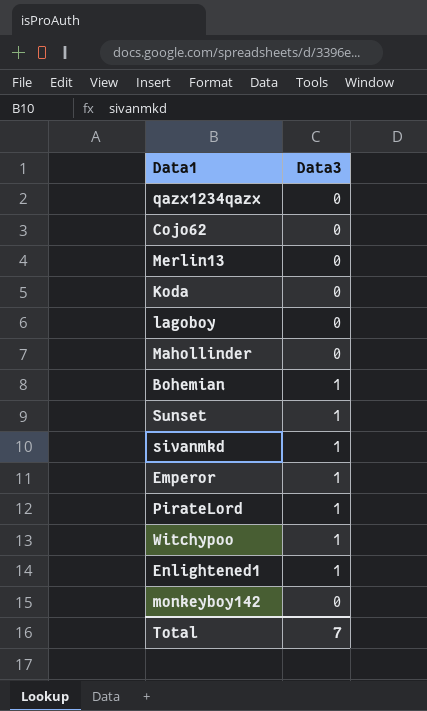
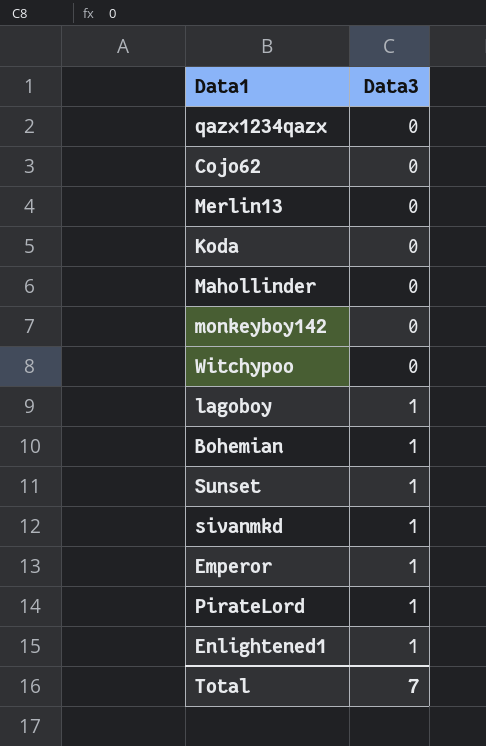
row order: none -> Data3 ascending
Witchypoo | Data3: 1 -> 0
lagoboy | Data3: 0 -> 1

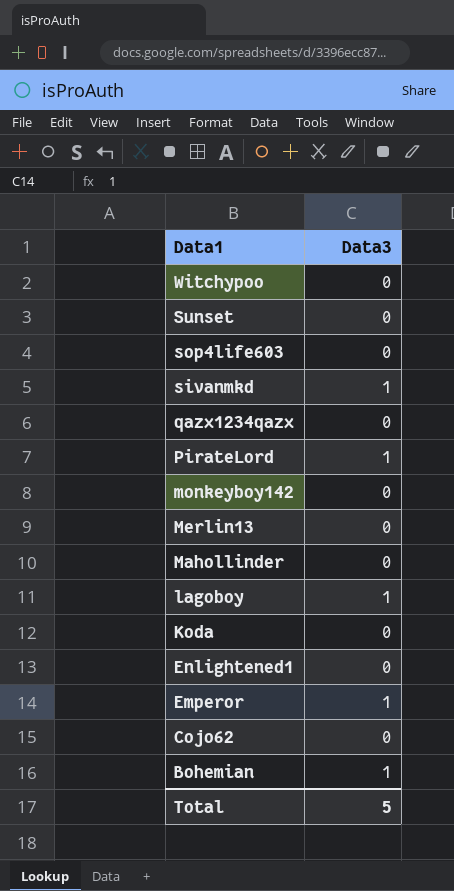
row order: Data3 ascending -> Data1 descending
Sunset | Data3: 1 -> 0
row sop4life603: none -> 0
Enlightened1 | Data3: 1 -> 0
Total | Data3: 7 -> 5

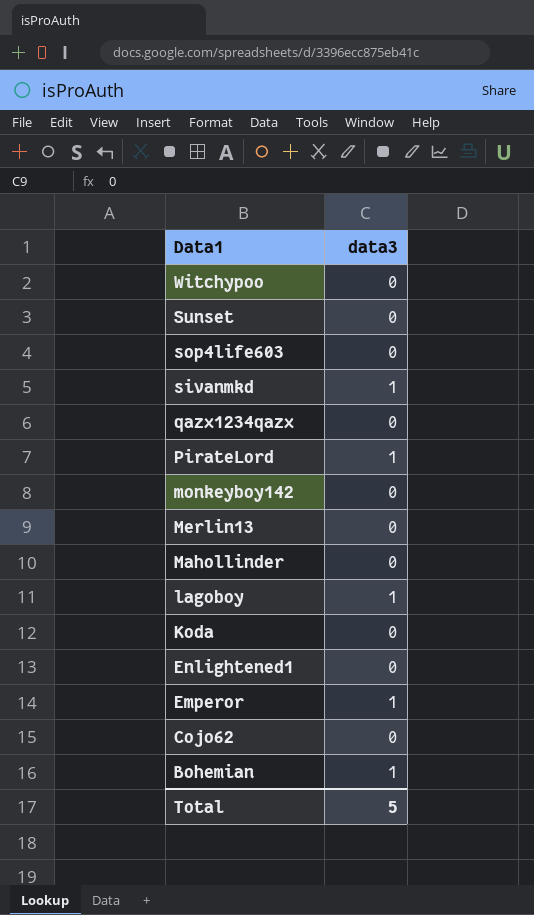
column name: Data3 -> data3

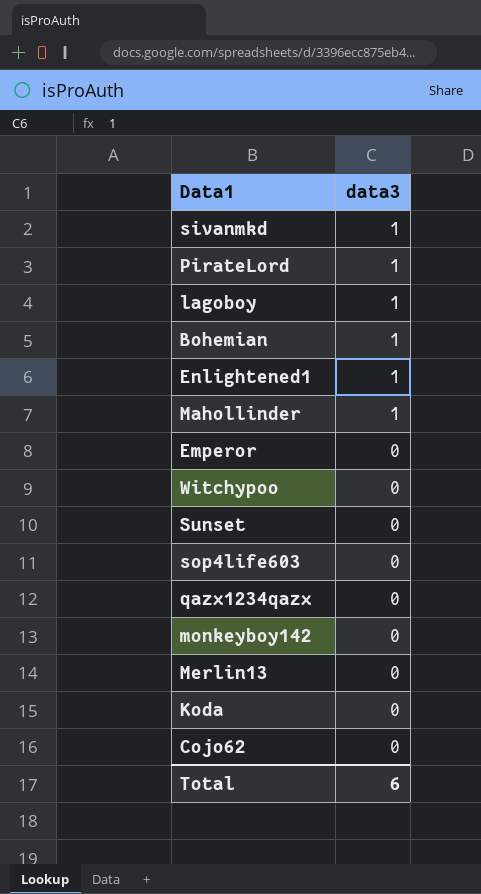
row order: Data1 descending -> data3 descending
Enlightened1 | data3: 0 -> 1
Mahollinder | data3: 0 -> 1
Emperor | data3: 1 -> 0
Total | data3: 5 -> 6

